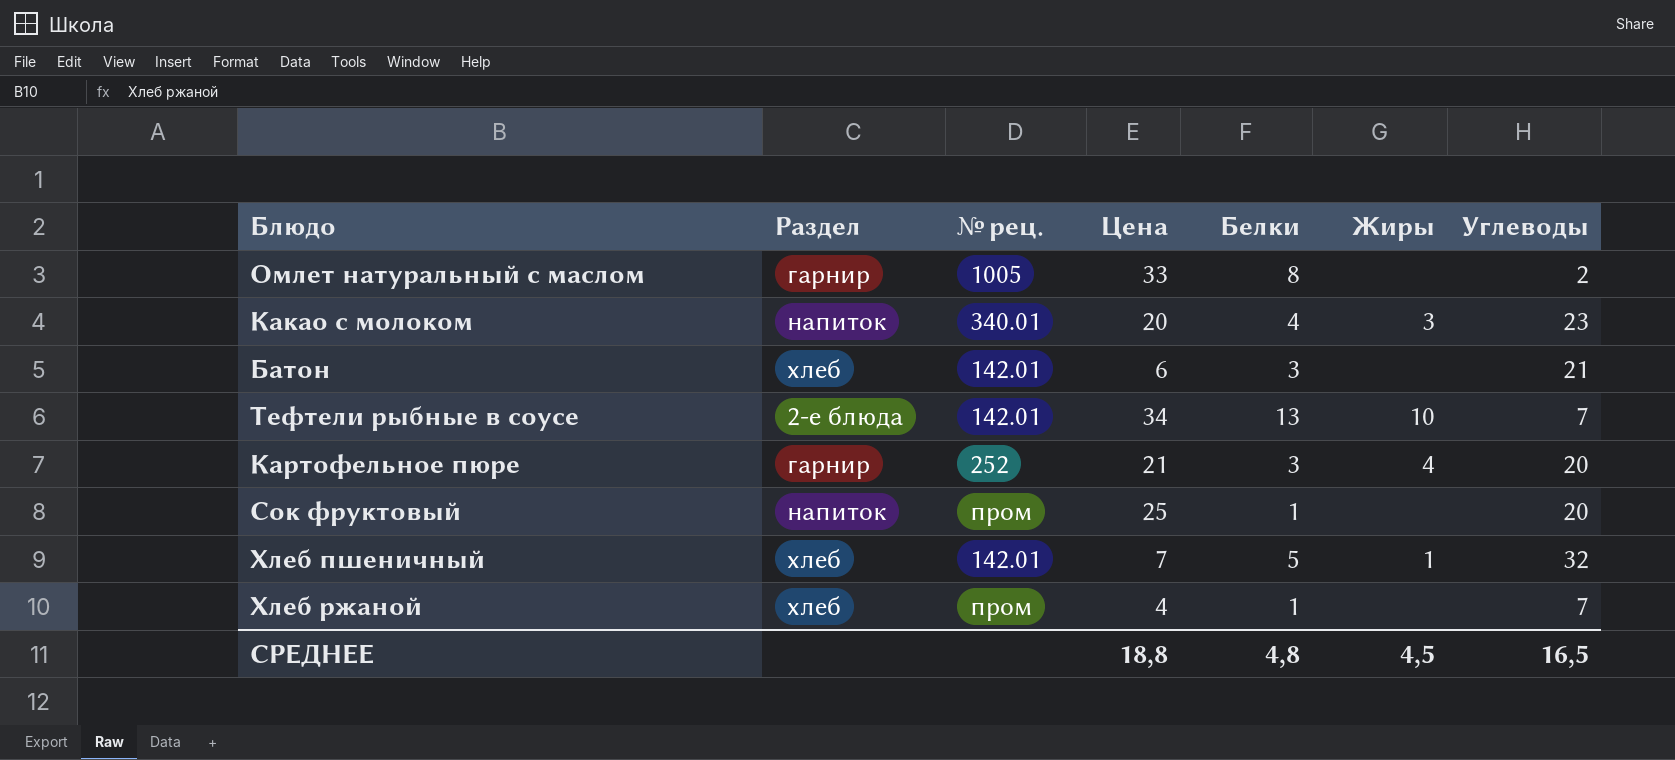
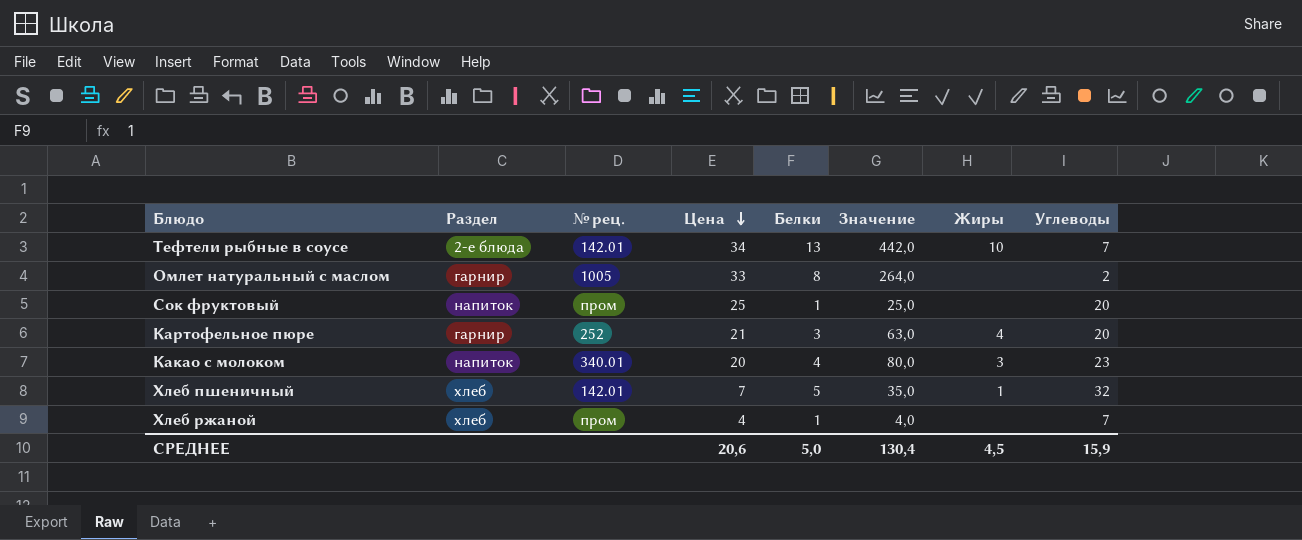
row order: none -> Цена descending
column Значение | formula: none -> [Цена] * [Белки]
row Батон: хлеб | 142.01 | 6 | 3 | none | 21 -> none
СРЕДНЕЕ | Цена: 18,8 -> 20,6
СРЕДНЕЕ | Белки: 4,8 -> 5,0
СРЕДНЕЕ | Углеводы: 16,5 -> 15,9

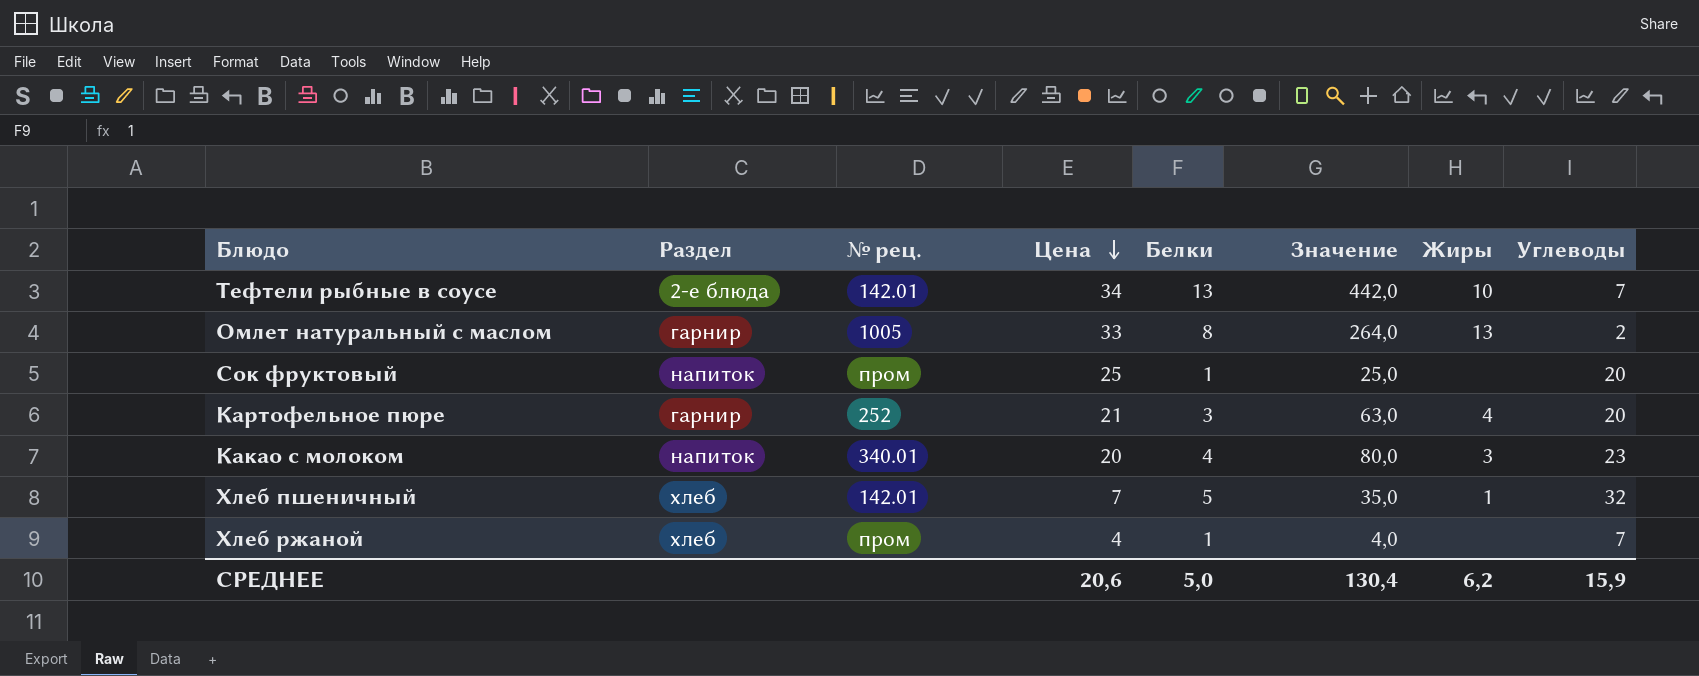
Омлет натуральный с маслом | Жиры: none -> 13
СРЕДНЕЕ | Жиры: 4,5 -> 6,2

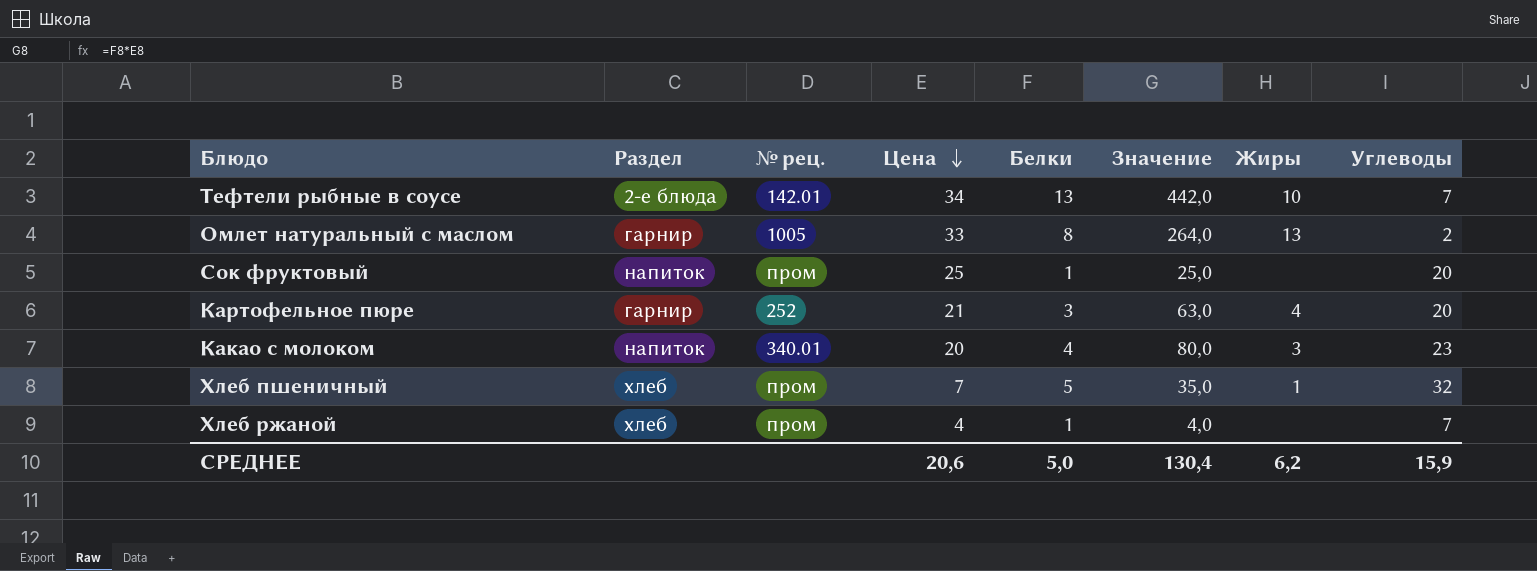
Хлеб пшеничный | № рец.: 142.01 -> пром

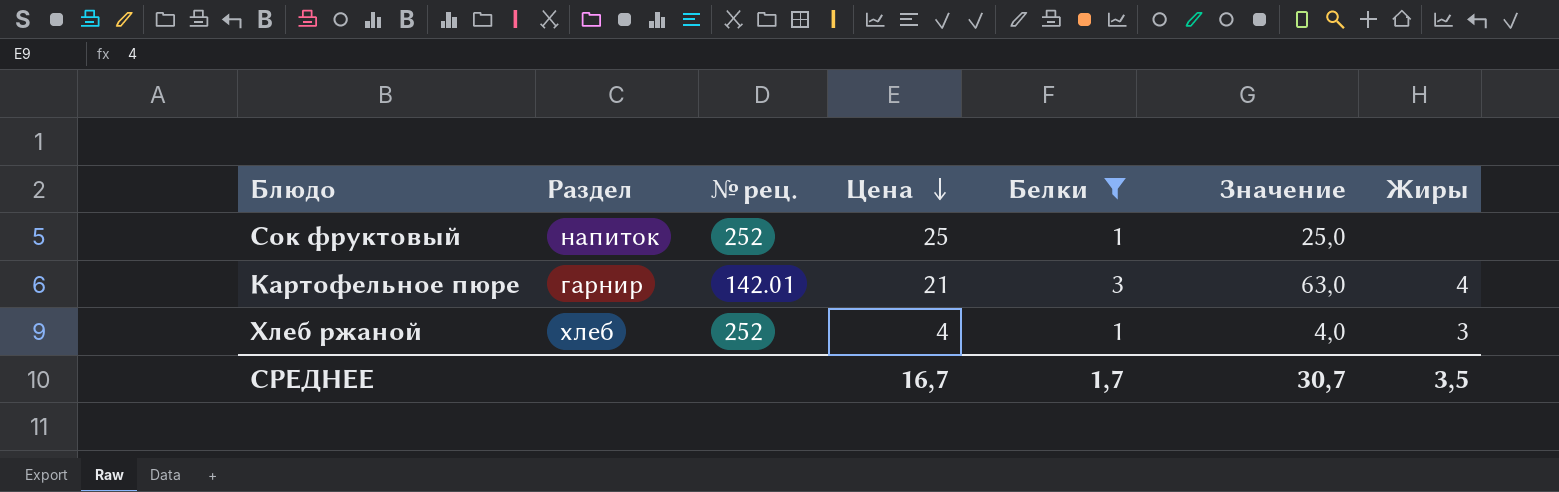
filter: none -> Белки <= 3
column Углеводы | position: 8 -> none
Сок фруктовый | № рец.: пром -> 252
Картофельное пюре | № рец.: 252 -> 142.01
Хлеб ржаной | № рец.: пром -> 252
Хлеб ржаной | Жиры: none -> 3
СРЕДНЕЕ | Цена: 20,6 -> 16,7
СРЕДНЕЕ | Белки: 5,0 -> 1,7
СРЕДНЕЕ | Значение: 130,4 -> 30,7
СРЕДНЕЕ | Жиры: 6,2 -> 3,5

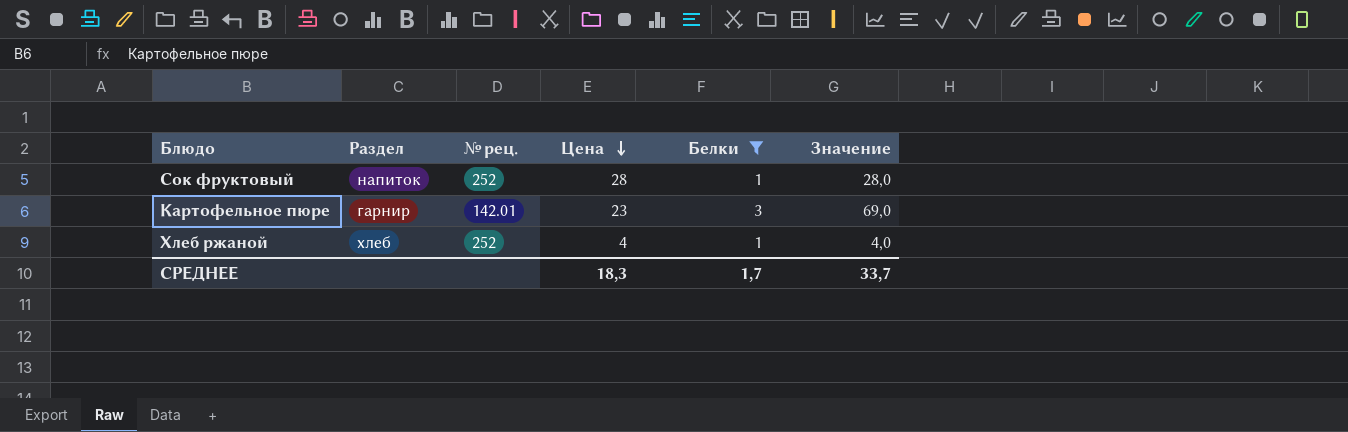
column Жиры | position: 7 -> none
Сок фруктовый | Цена: 25 -> 28
Сок фруктовый | Значение: 25,0 -> 28,0
Картофельное пюре | Цена: 21 -> 23
Картофельное пюре | Значение: 63,0 -> 69,0
СРЕДНЕЕ | Цена: 16,7 -> 18,3
СРЕДНЕЕ | Значение: 30,7 -> 33,7

